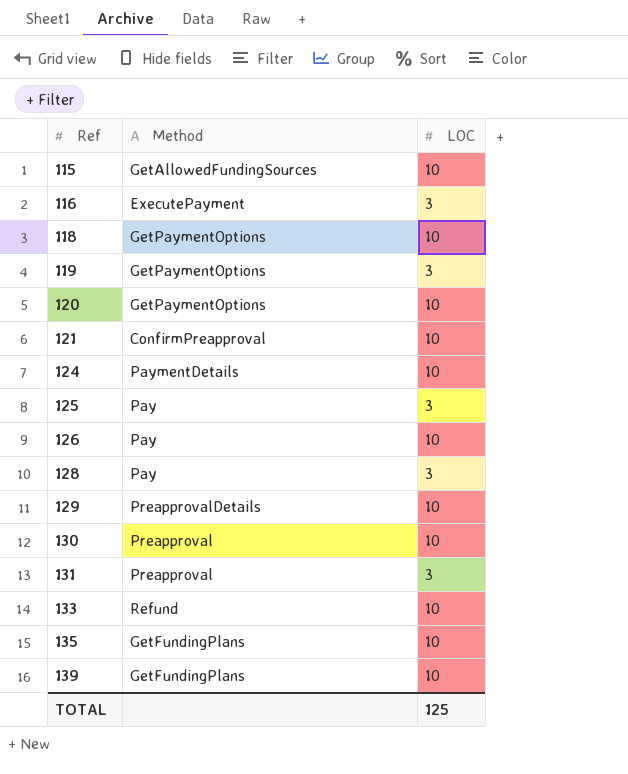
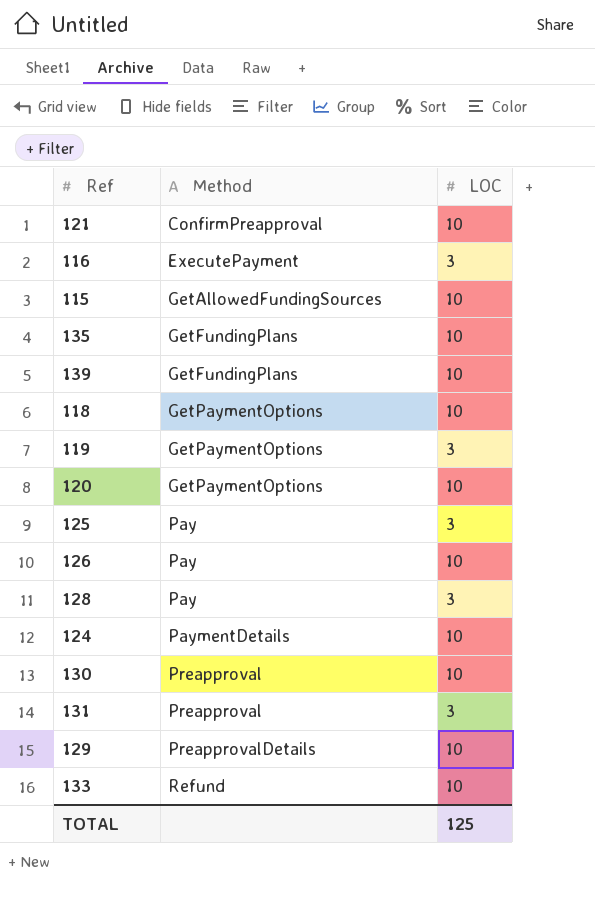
row order: Ref ascending -> Method ascending

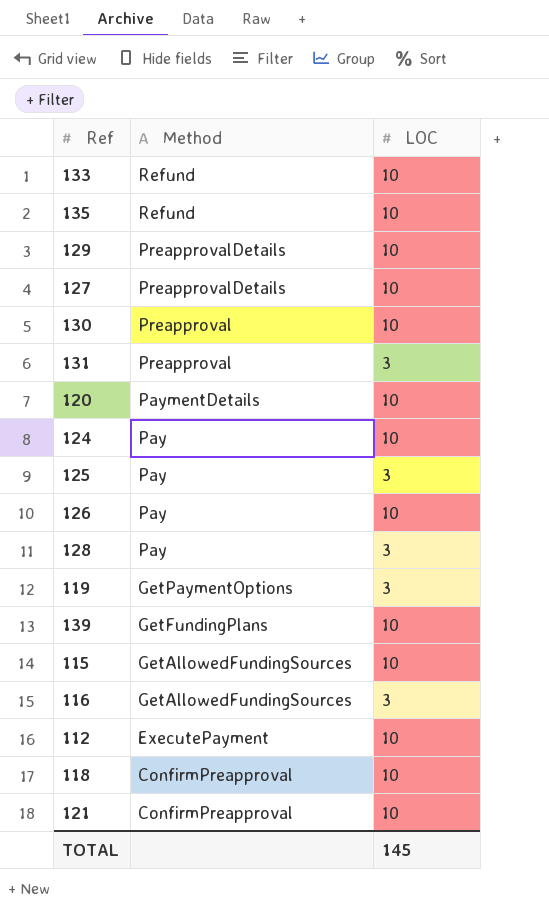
row order: Method ascending -> Method descending
135 | Method: GetFundingPlans -> Refund
row 127: none -> PreapprovalDetails | 10
120 | Method: GetPaymentOptions -> PaymentDetails
124 | Method: PaymentDetails -> Pay
116 | Method: ExecutePayment -> GetAllowedFundingSources
row 112: none -> ExecutePayment | 10
118 | Method: GetPaymentOptions -> ConfirmPreapproval
TOTAL | LOC: 125 -> 145

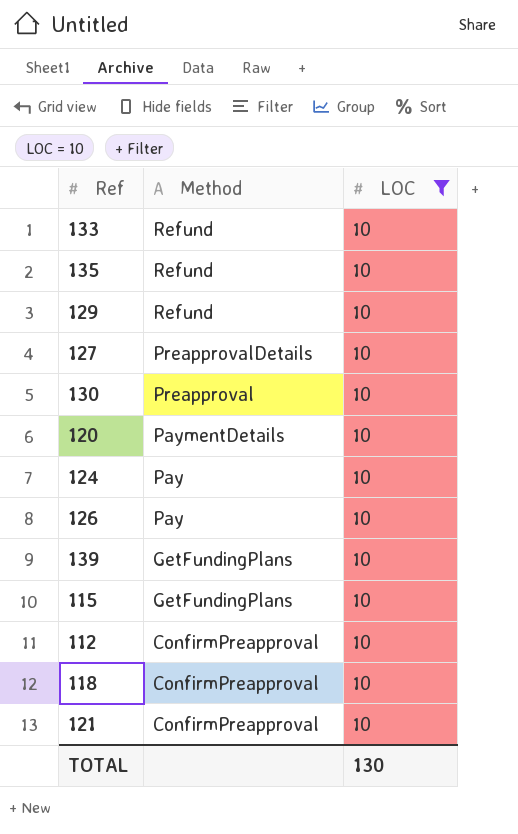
filter: none -> LOC = 10
129 | Method: PreapprovalDetails -> Refund
115 | Method: GetAllowedFundingSources -> GetFundingPlans
112 | Method: ExecutePayment -> ConfirmPreapproval
TOTAL | LOC: 145 -> 130

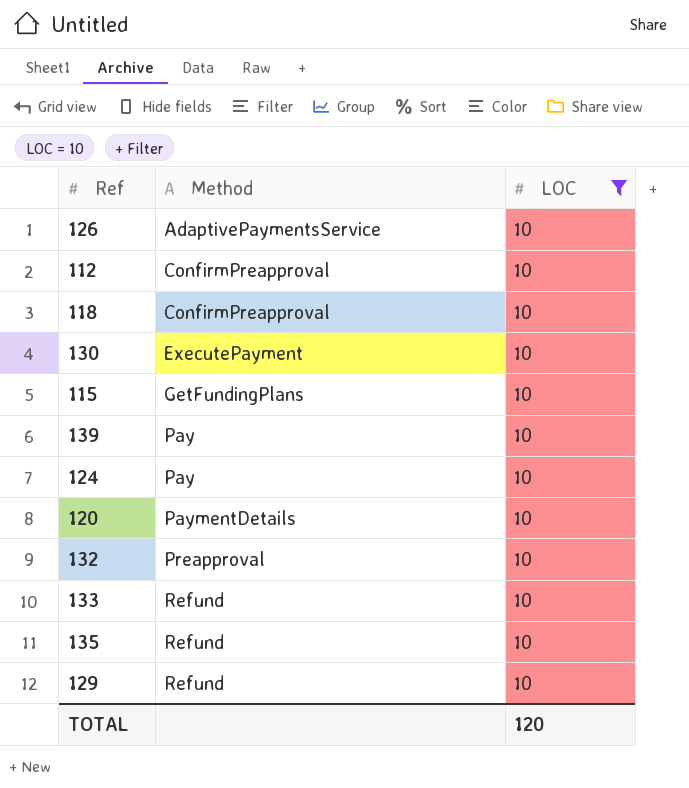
row order: Method descending -> Method ascending
row 127: PreapprovalDetails | 10 -> none
row 121: ConfirmPreapproval | 10 -> none
126 | Method: Pay -> AdaptivePaymentsService
130 | Method: Preapproval -> ExecutePayment
139 | Method: GetFundingPlans -> Pay
row 132: none -> Preapproval | 10
TOTAL | LOC: 130 -> 120

